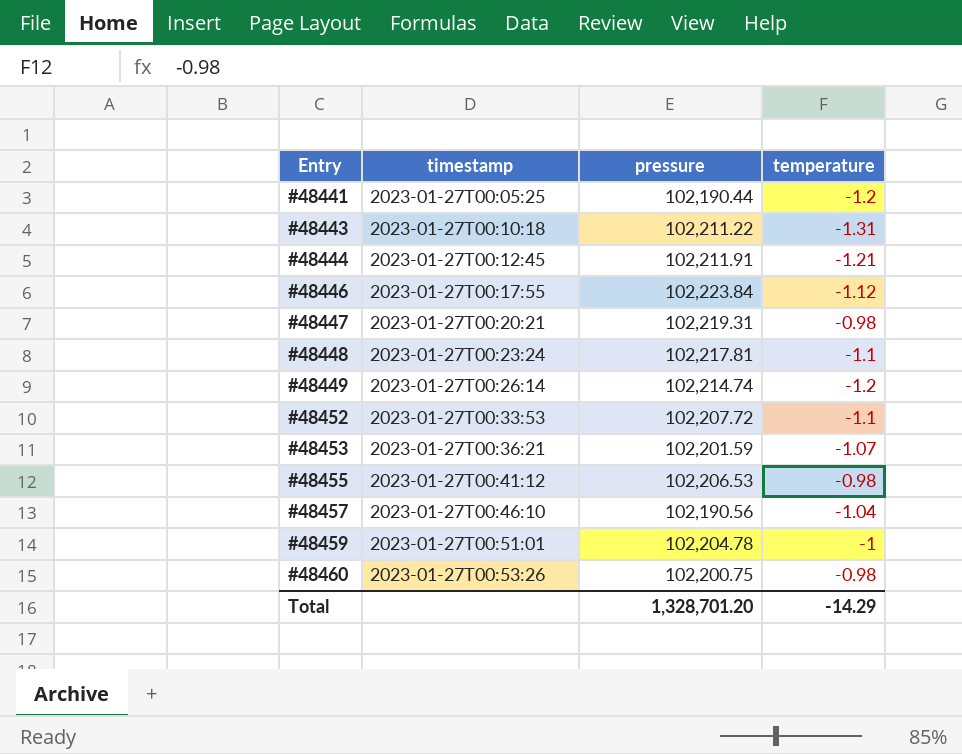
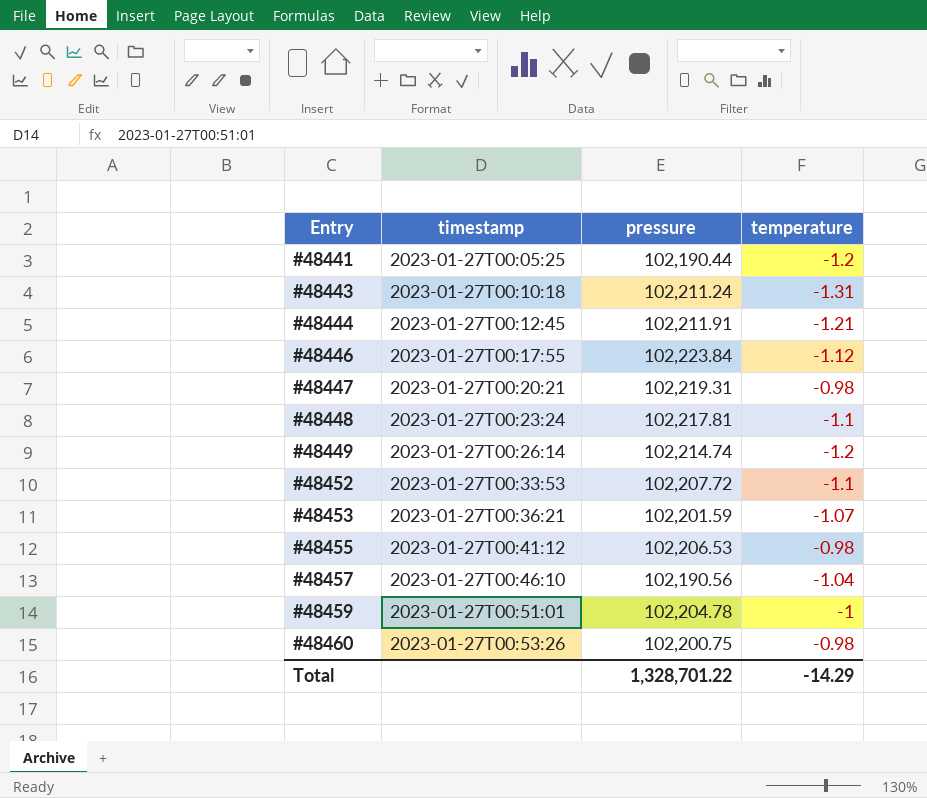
#48443 | pressure: 102,211.22 -> 102,211.24
Total | pressure: 1,328,701.20 -> 1,328,701.22

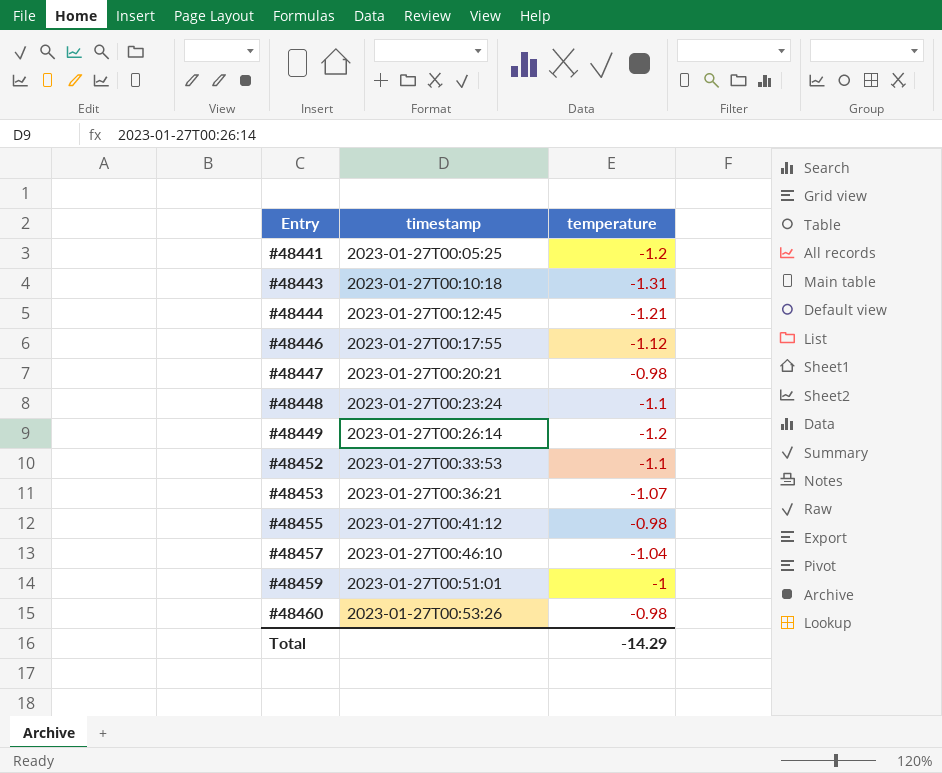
column pressure | position: 3 -> none

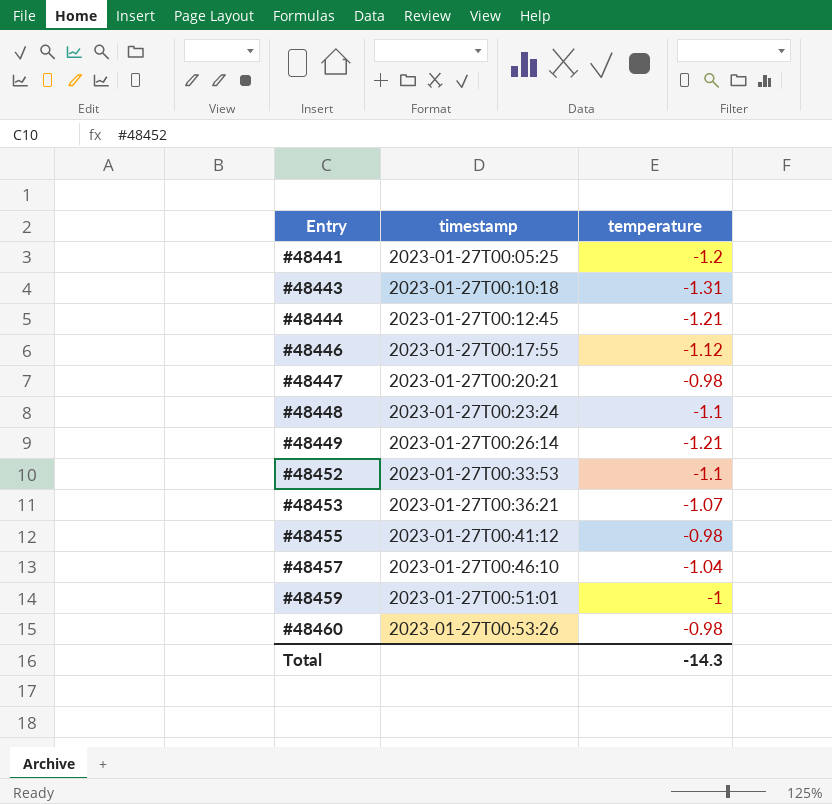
#48449 | temperature: -1.2 -> -1.21
Total | temperature: -14.29 -> -14.3

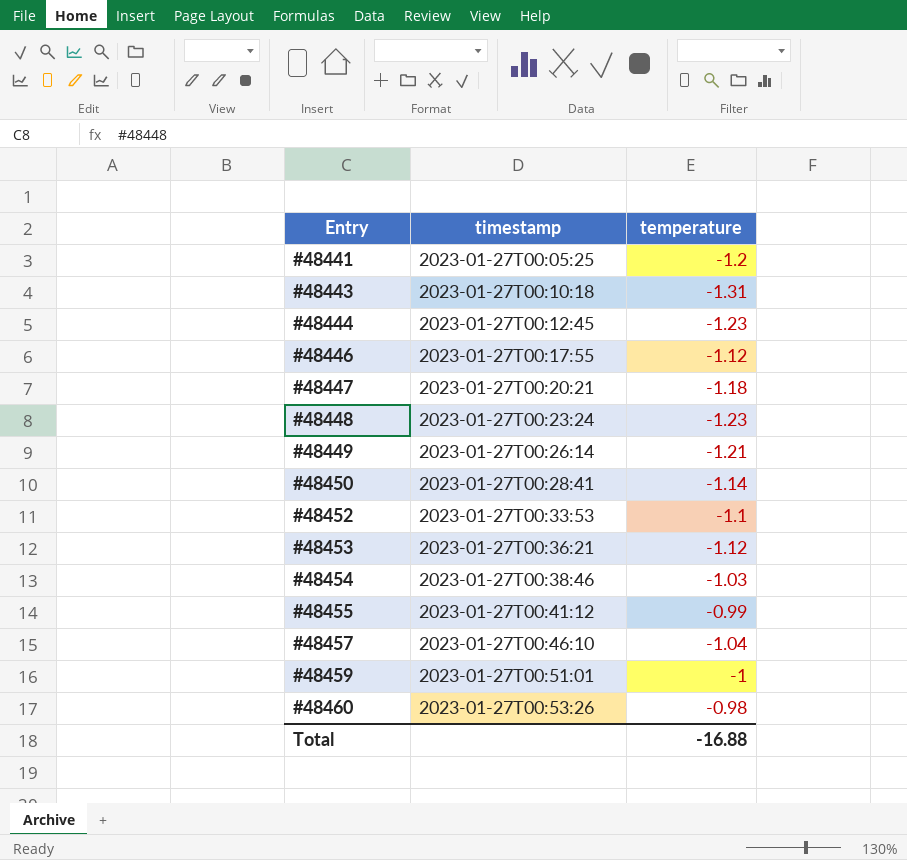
#48444 | temperature: -1.21 -> -1.23
#48447 | temperature: -0.98 -> -1.18
#48448 | temperature: -1.1 -> -1.23
row #48450: none -> 2023-01-27T00:28:41 | -1.14
#48453 | temperature: -1.07 -> -1.12
row #48454: none -> 2023-01-27T00:38:46 | -1.03
#48455 | temperature: -0.98 -> -0.99
Total | temperature: -14.3 -> -16.88

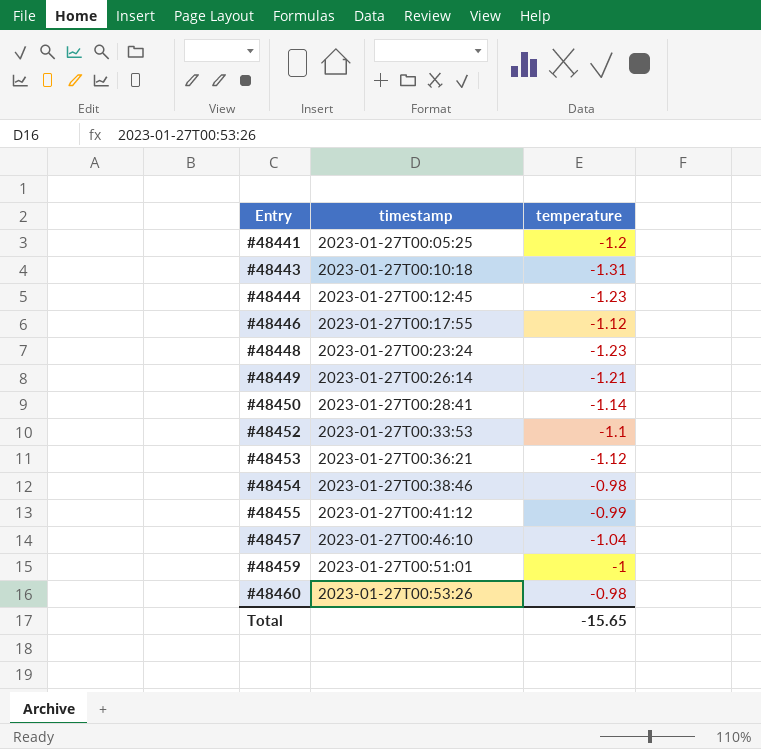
row #48447: 2023-01-27T00:20:21 | -1.18 -> none
#48454 | temperature: -1.03 -> -0.98
Total | temperature: -16.88 -> -15.65

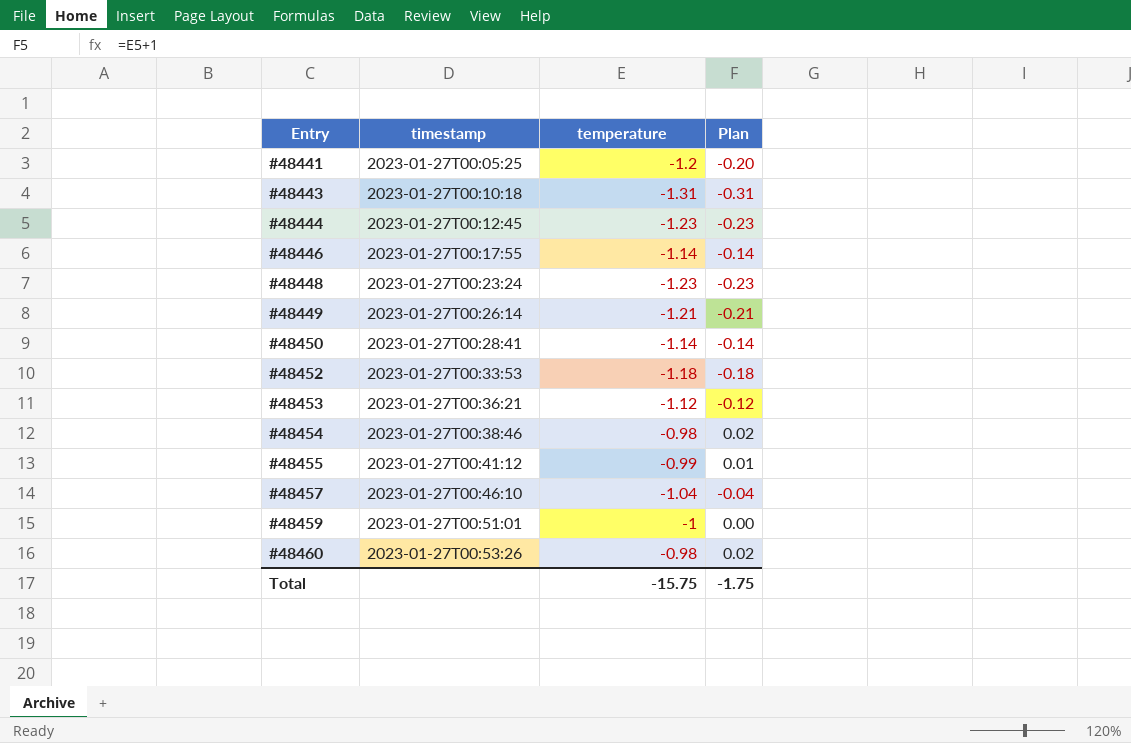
column Plan | formula: none -> [temperature] + 1
#48446 | temperature: -1.12 -> -1.14
#48452 | temperature: -1.1 -> -1.18
Total | temperature: -15.65 -> -15.75

